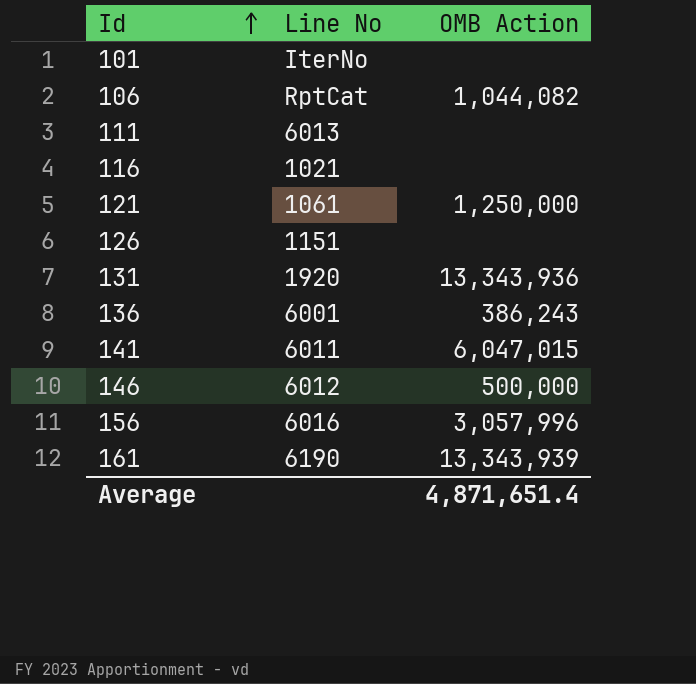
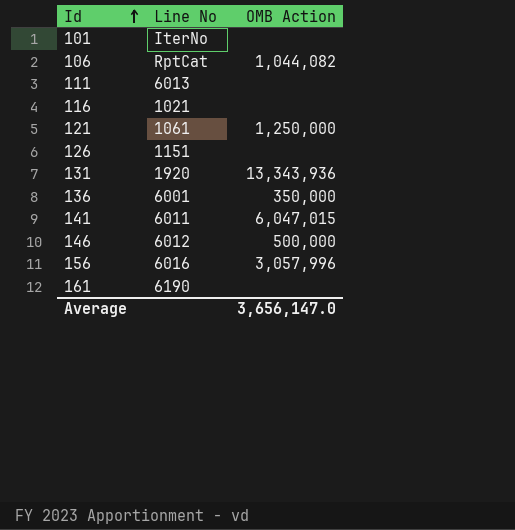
136 | OMB Action: 386,243 -> 350,000
161 | OMB Action: 13,343,939 -> none
Average | OMB Action: 4,871,651.4 -> 3,656,147.0

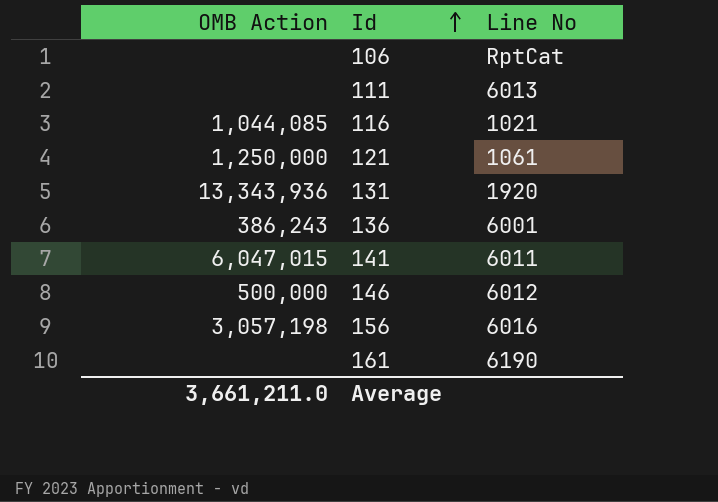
column OMB Action | position: 3 -> 1
row 101: IterNo | none -> none
row 126: 1151 | none -> none
106 | OMB Action: 1,044,082 -> none
116 | OMB Action: none -> 1,044,085
136 | OMB Action: 350,000 -> 386,243
156 | OMB Action: 3,057,996 -> 3,057,198
Average | OMB Action: 3,656,147.0 -> 3,661,211.0

